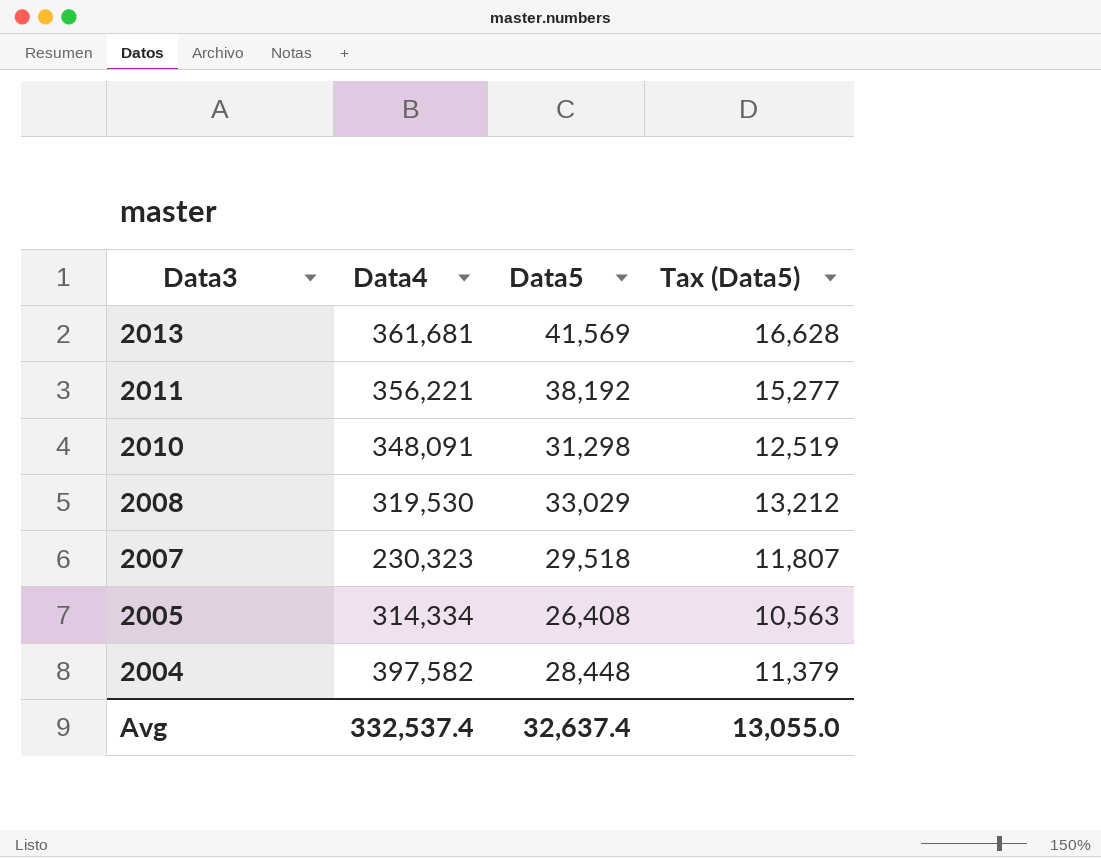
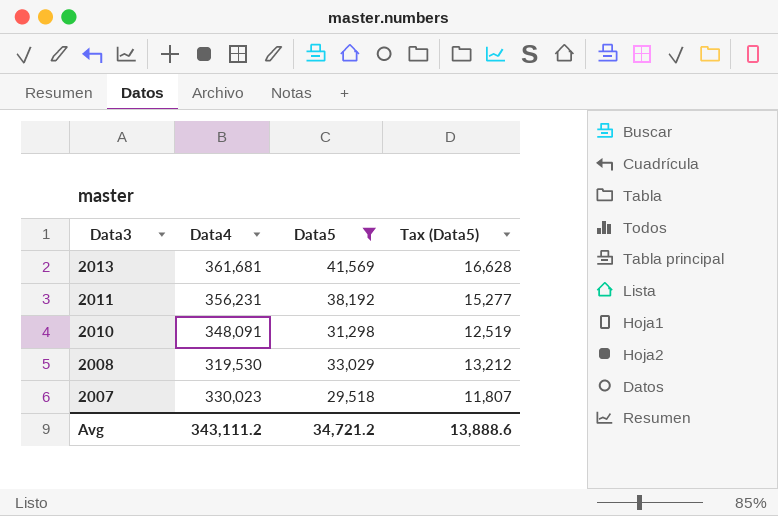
filter: none -> Data5 >= 29,518
2011 | Data4: 356,221 -> 356,231
2007 | Data4: 230,323 -> 330,023
Avg | Data4: 332,537.4 -> 343,111.2
Avg | Data5: 32,637.4 -> 34,721.2
Avg | Tax (Data5): 13,055.0 -> 13,888.6

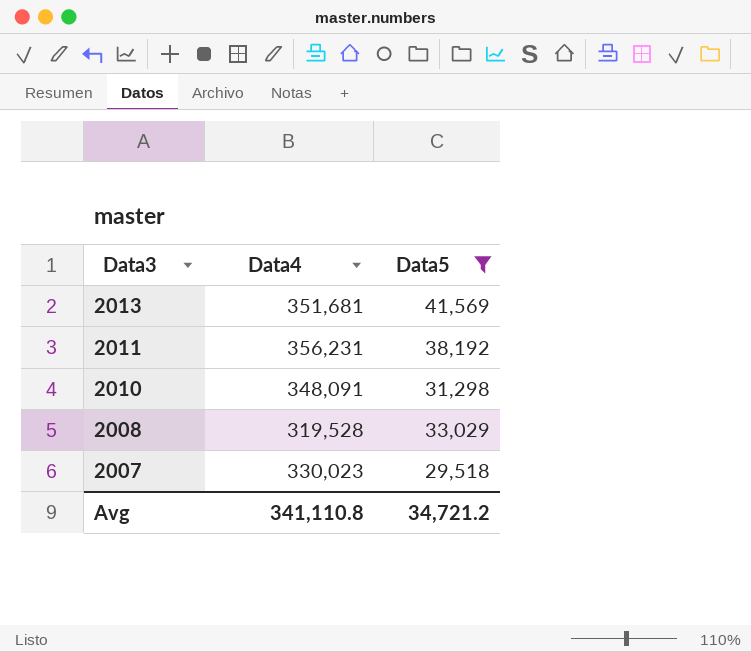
column Tax (Data5) | formula: [Data5] * 0.4 -> none
2013 | Data4: 361,681 -> 351,681
2008 | Data4: 319,530 -> 319,528
Avg | Data4: 343,111.2 -> 341,110.8

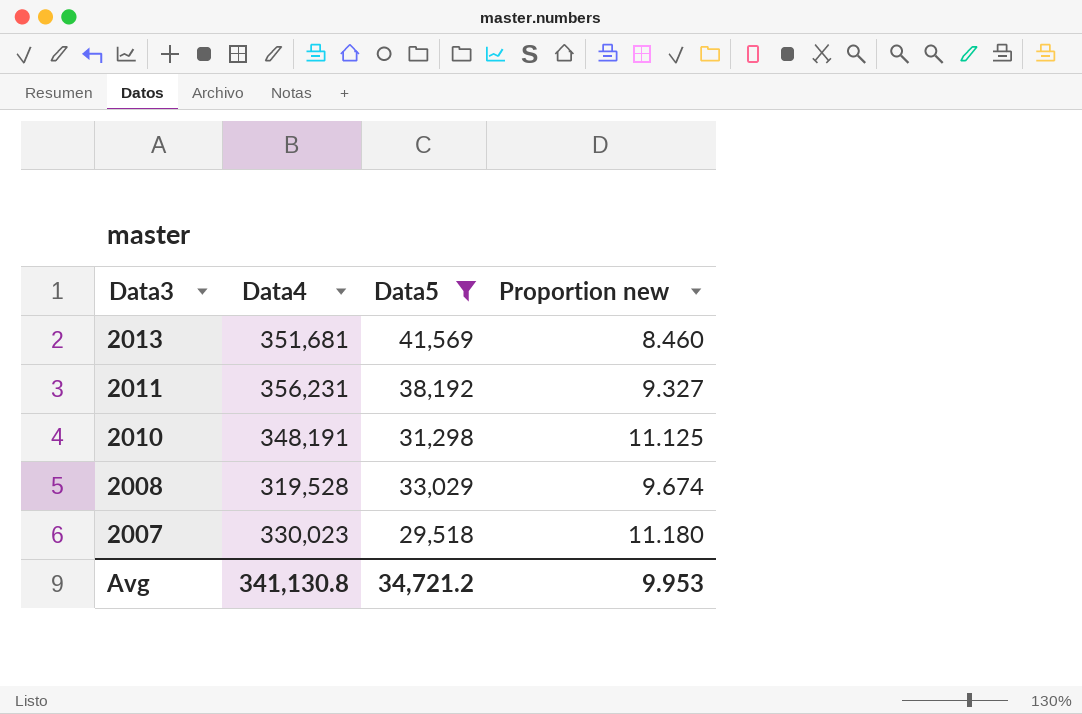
column Proportion new | formula: none -> [Data4] / [Data5]
2010 | Data4: 348,091 -> 348,191
Avg | Data4: 341,110.8 -> 341,130.8

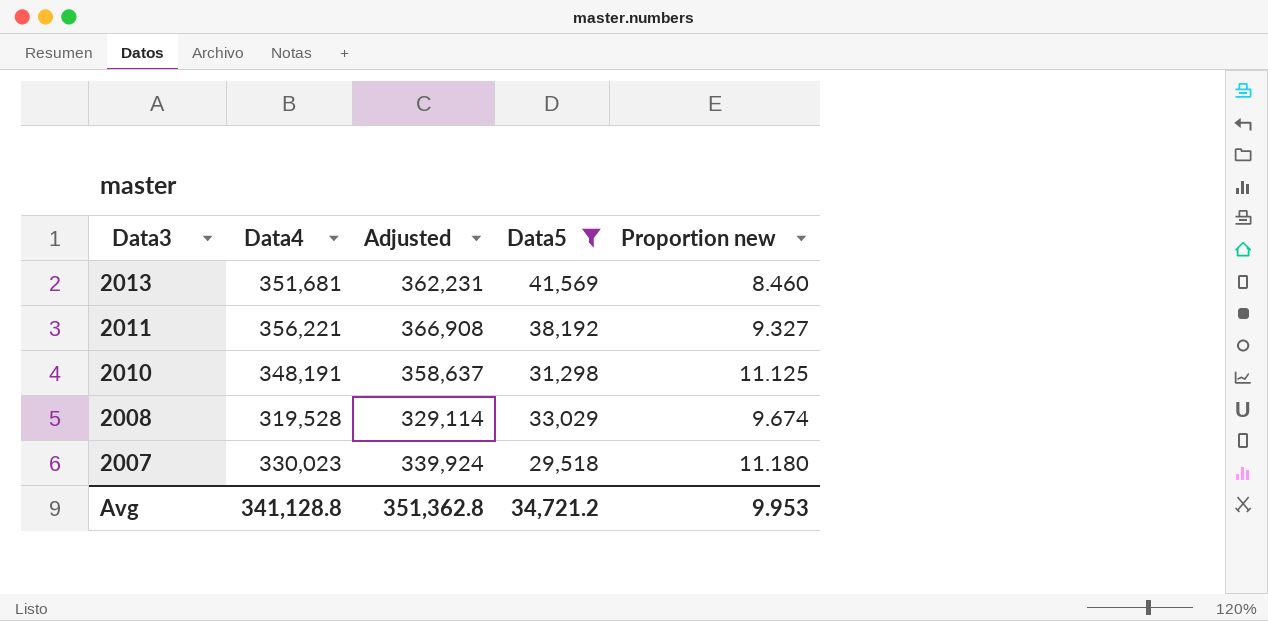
column Adjusted | formula: none -> [Data4] * 1.03
2011 | Data4: 356,231 -> 356,221
Avg | Data4: 341,130.8 -> 341,128.8

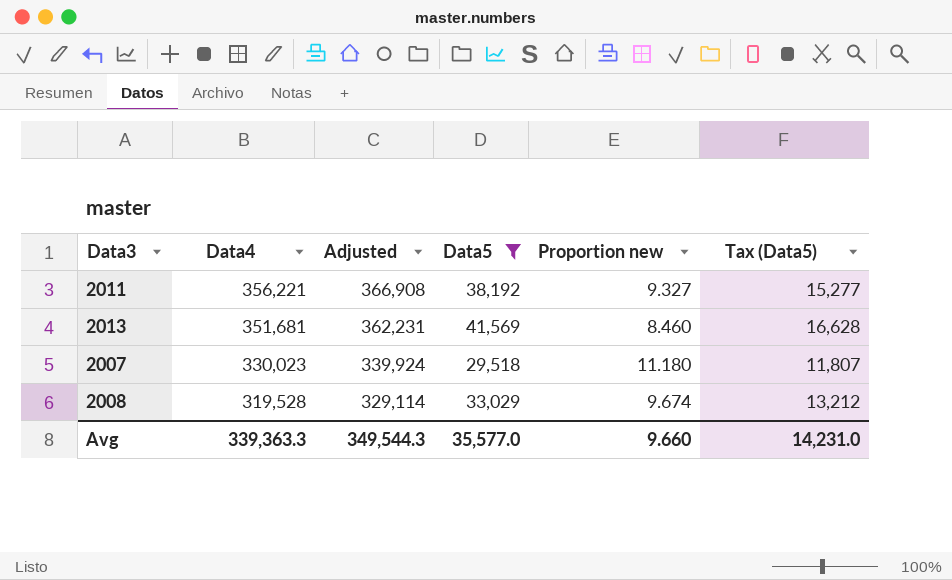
row order: Data3 descending -> Data4 descending
column Tax (Data5) | formula: none -> [Data5] * 0.4
row 2010: 348,191 | 358,637 | 31,298 | 11.125 -> none
Avg | Data4: 341,128.8 -> 339,363.3
Avg | Adjusted: 351,362.8 -> 349,544.3
Avg | Data5: 34,721.2 -> 35,577.0
Avg | Proportion new: 9.953 -> 9.660

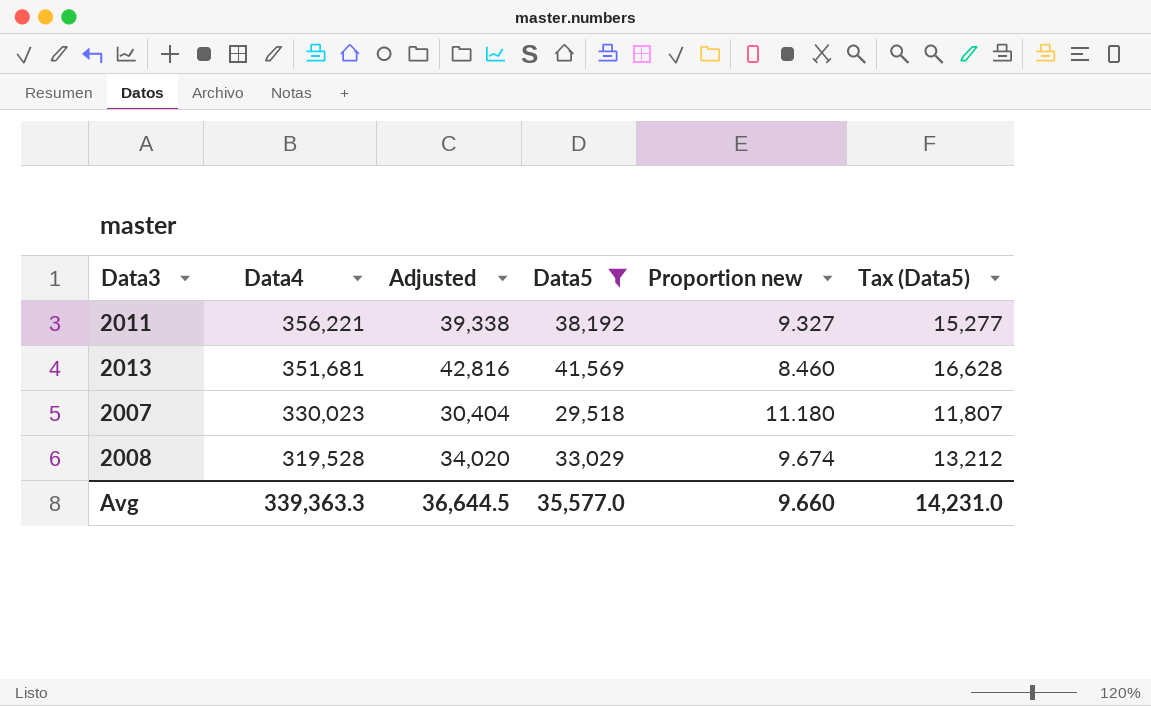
column Adjusted | formula: [Data4] * 1.03 -> [Data5] * 1.03
Avg | Adjusted: 349,544.3 -> 36,644.5

